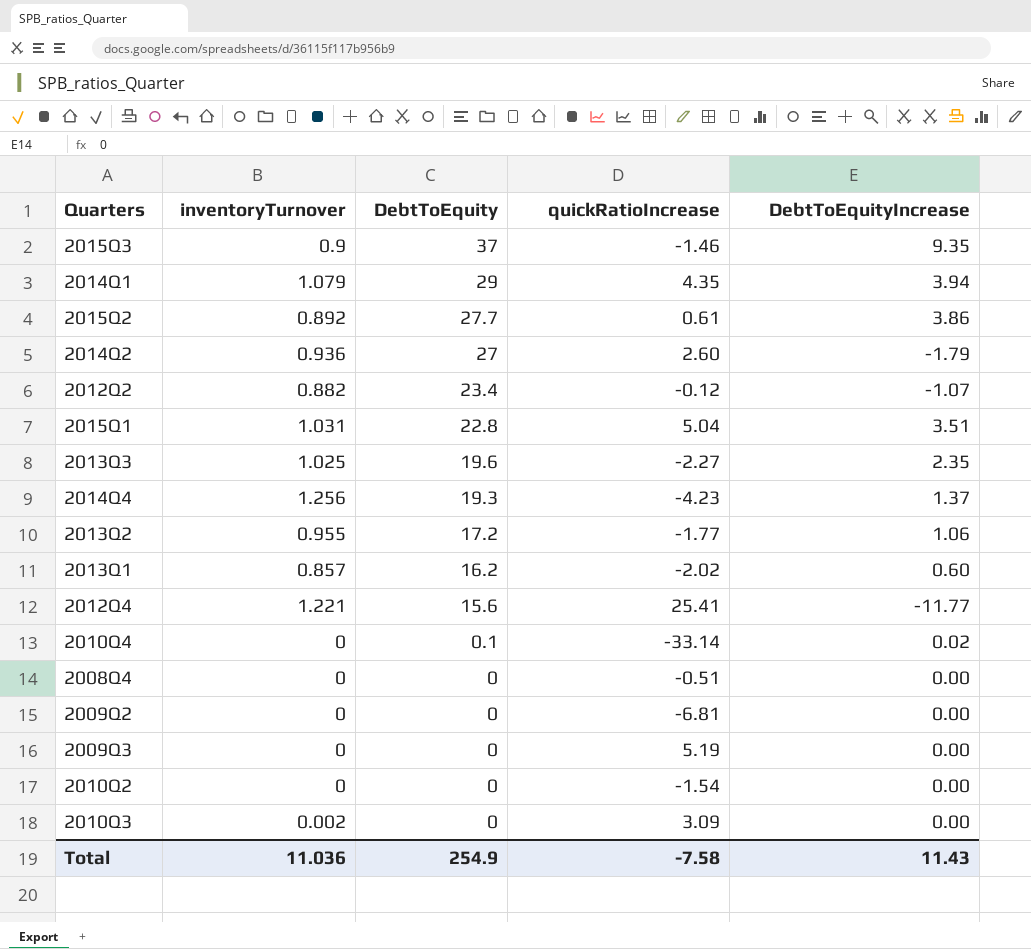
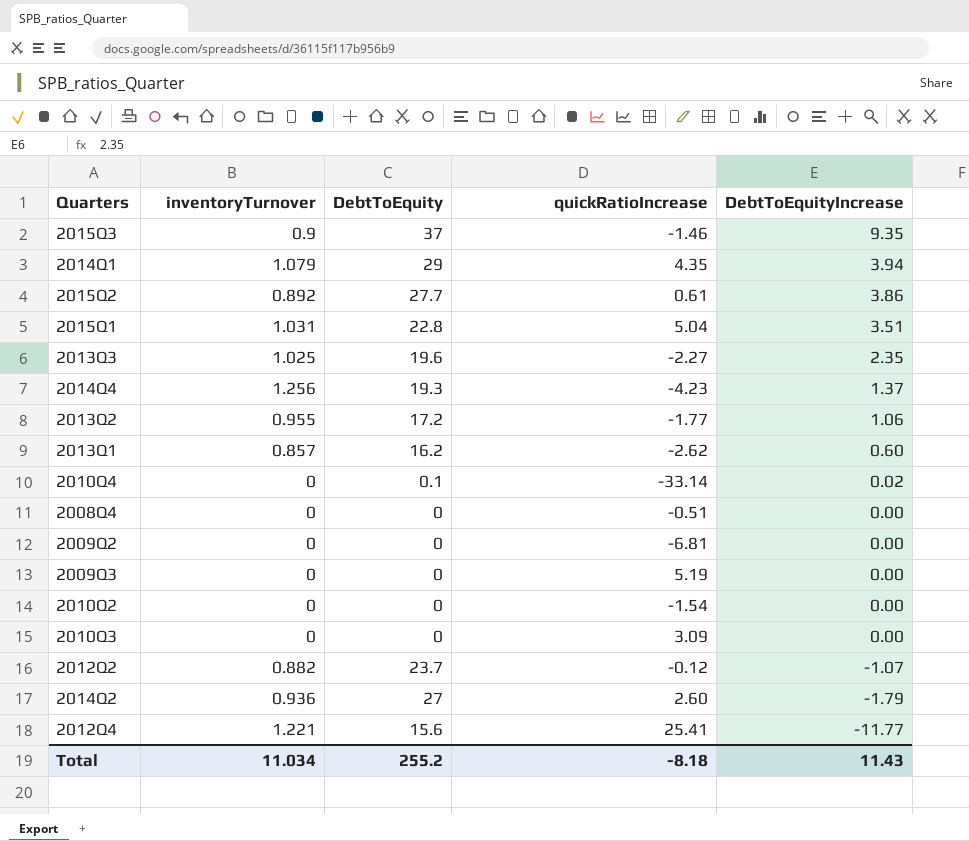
row order: DebtToEquity descending -> DebtToEquityIncrease descending
2013Q1 | quickRatioIncrease: -2.02 -> -2.62
2010Q3 | inventoryTurnover: 0.002 -> 0
2012Q2 | DebtToEquity: 23.4 -> 23.7
Total | inventoryTurnover: 11.036 -> 11.034
Total | DebtToEquity: 254.9 -> 255.2
Total | quickRatioIncrease: -7.58 -> -8.18

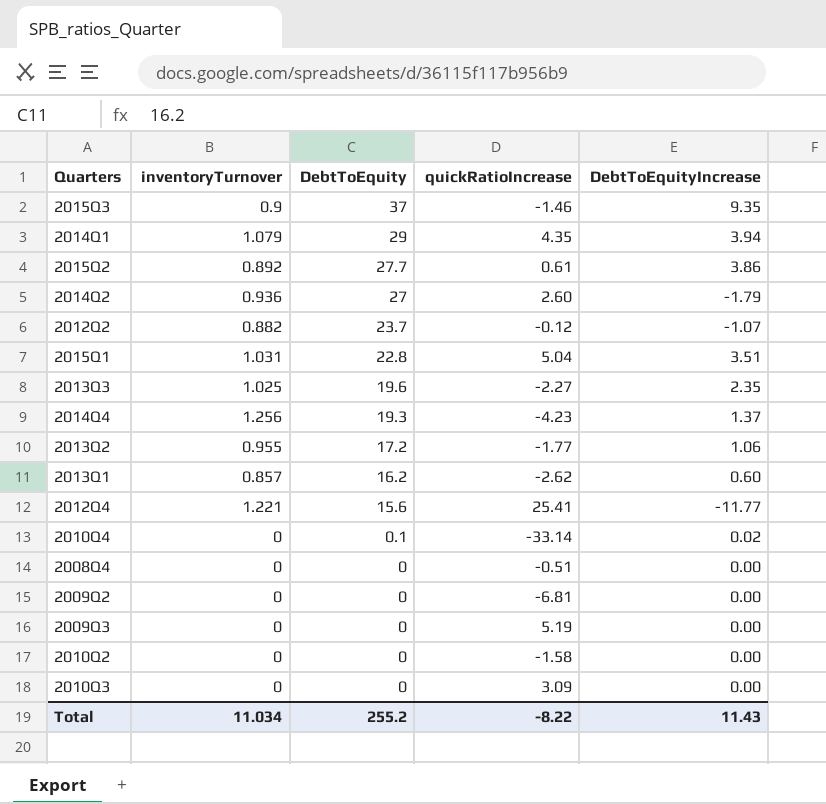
row order: DebtToEquityIncrease descending -> DebtToEquity descending
2010Q2 | quickRatioIncrease: -1.54 -> -1.58
Total | quickRatioIncrease: -8.18 -> -8.22

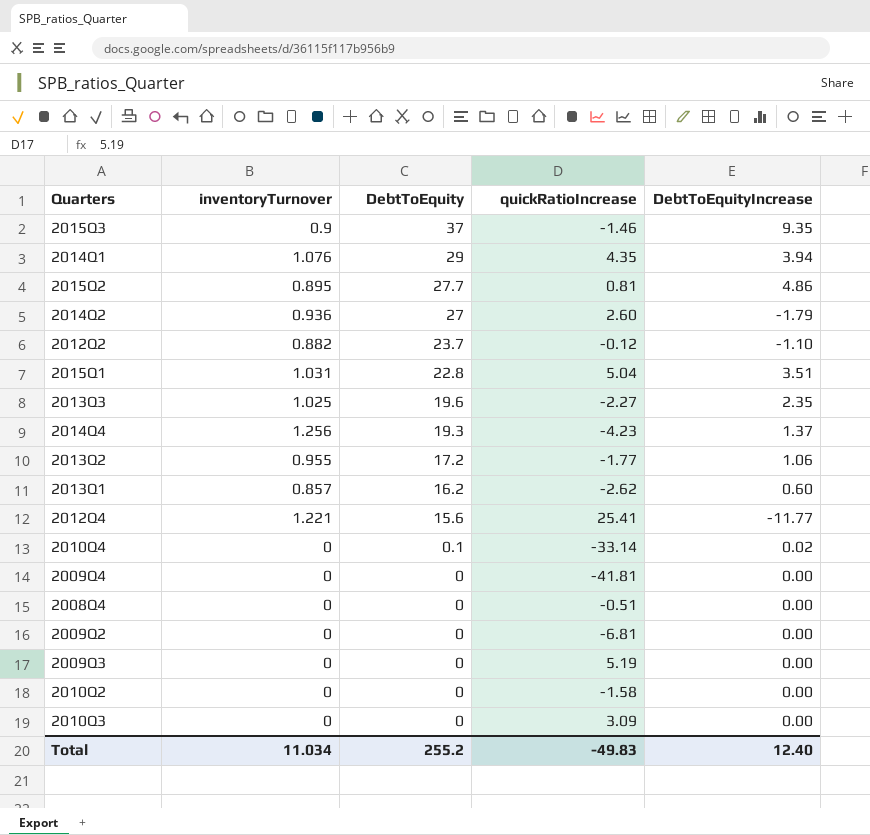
2014Q1 | inventoryTurnover: 1.079 -> 1.076
2015Q2 | inventoryTurnover: 0.892 -> 0.895
2015Q2 | quickRatioIncrease: 0.61 -> 0.81
2015Q2 | DebtToEquityIncrease: 3.86 -> 4.86
2012Q2 | DebtToEquityIncrease: -1.07 -> -1.10
row 2009Q4: none -> 0 | 0 | -41.81 | 0.00
Total | quickRatioIncrease: -8.22 -> -49.83
Total | DebtToEquityIncrease: 11.43 -> 12.40

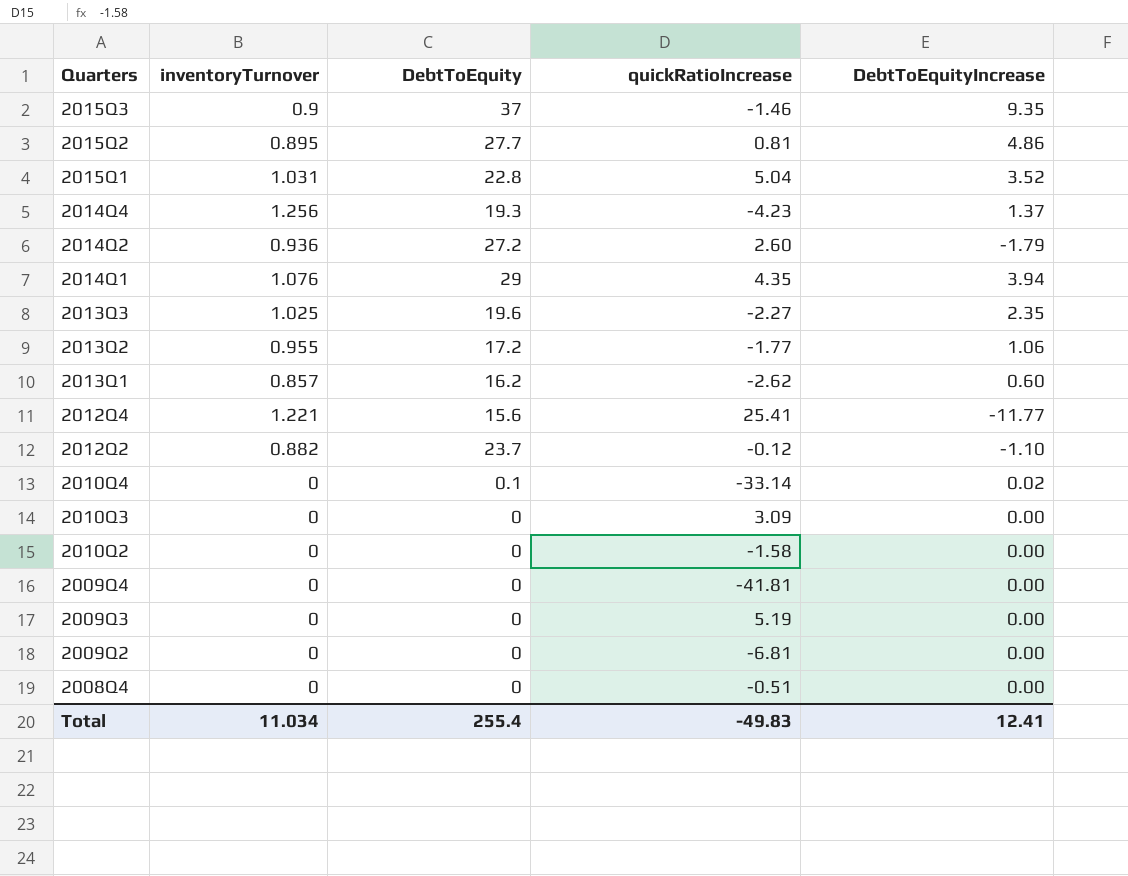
row order: DebtToEquity descending -> Quarters descending
2015Q1 | DebtToEquityIncrease: 3.51 -> 3.52
2014Q2 | DebtToEquity: 27 -> 27.2
Total | DebtToEquity: 255.2 -> 255.4
Total | DebtToEquityIncrease: 12.40 -> 12.41

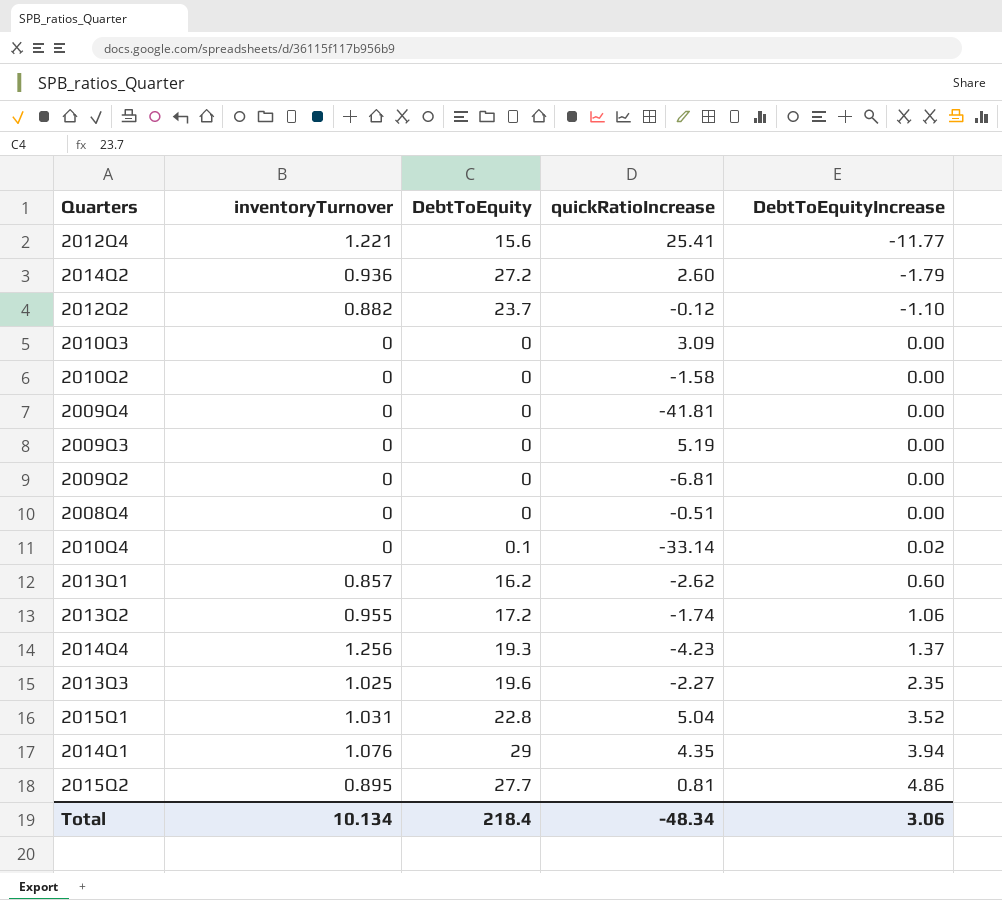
row order: Quarters descending -> DebtToEquityIncrease ascending
row 2015Q3: 0.9 | 37 | -1.46 | 9.35 -> none
2013Q2 | quickRatioIncrease: -1.77 -> -1.74
Total | inventoryTurnover: 11.034 -> 10.134
Total | DebtToEquity: 255.4 -> 218.4
Total | quickRatioIncrease: -49.83 -> -48.34
Total | DebtToEquityIncrease: 12.41 -> 3.06

